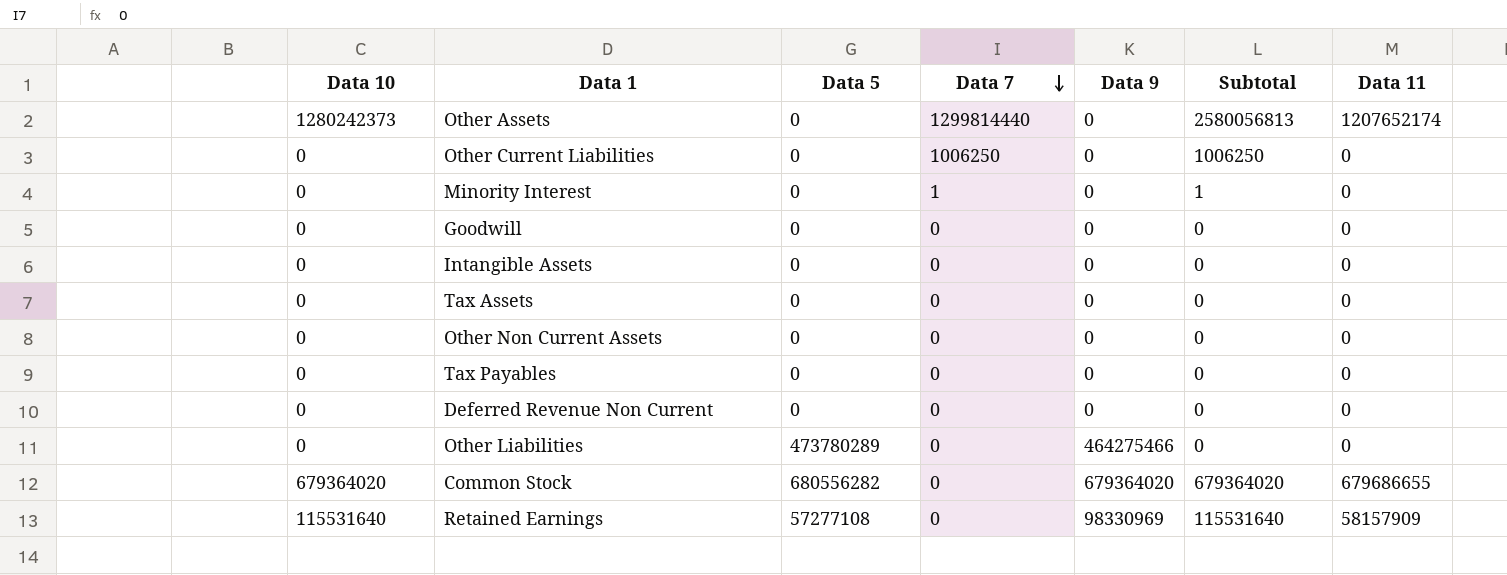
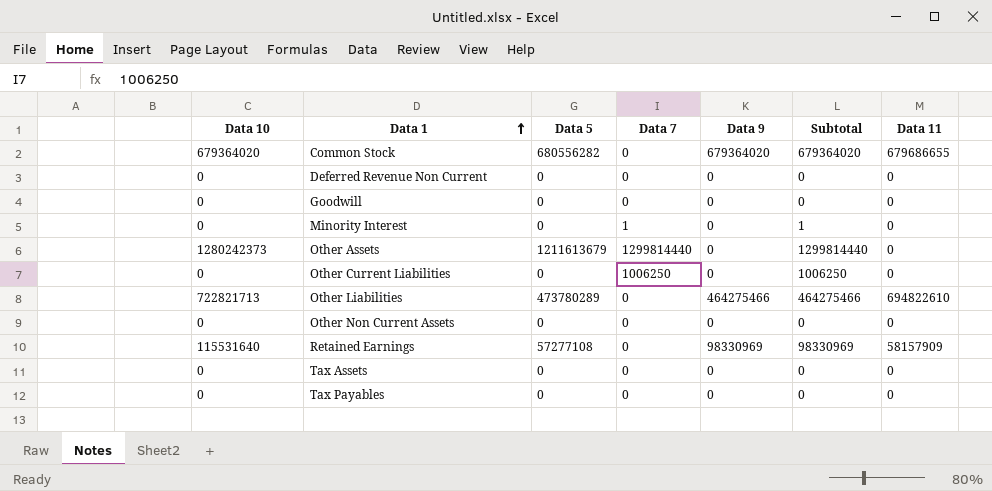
row order: Data 7 descending -> Data 1 ascending
column Subtotal | formula: [Data 10] + [Data 7] -> [Data 7] + [Data 9]
row Intangible Assets: 0 | 0 | 0 | 0 | 0 | 0 -> none
Other Assets | Data 5: 0 -> 1211613679
Other Assets | Data 11: 1207652174 -> 0
Other Liabilities | Data 10: 0 -> 722821713
Other Liabilities | Data 11: 0 -> 694822610

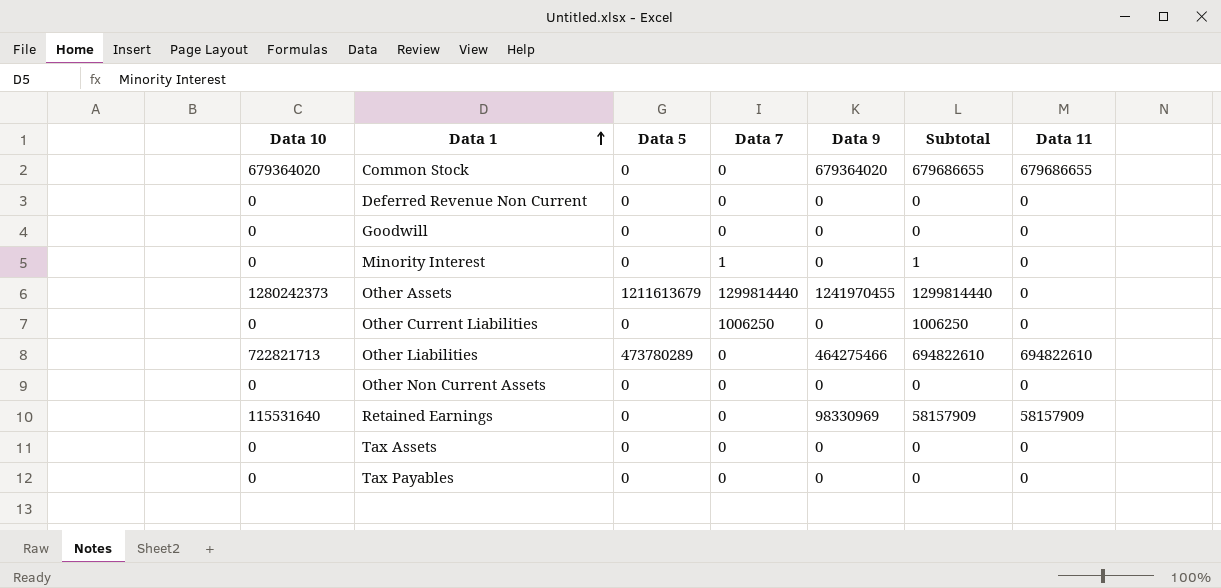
column Subtotal | formula: [Data 7] + [Data 9] -> [Data 7] + [Data 11]
Common Stock | Data 5: 680556282 -> 0
Other Assets | Data 9: 0 -> 1241970455
Retained Earnings | Data 5: 57277108 -> 0

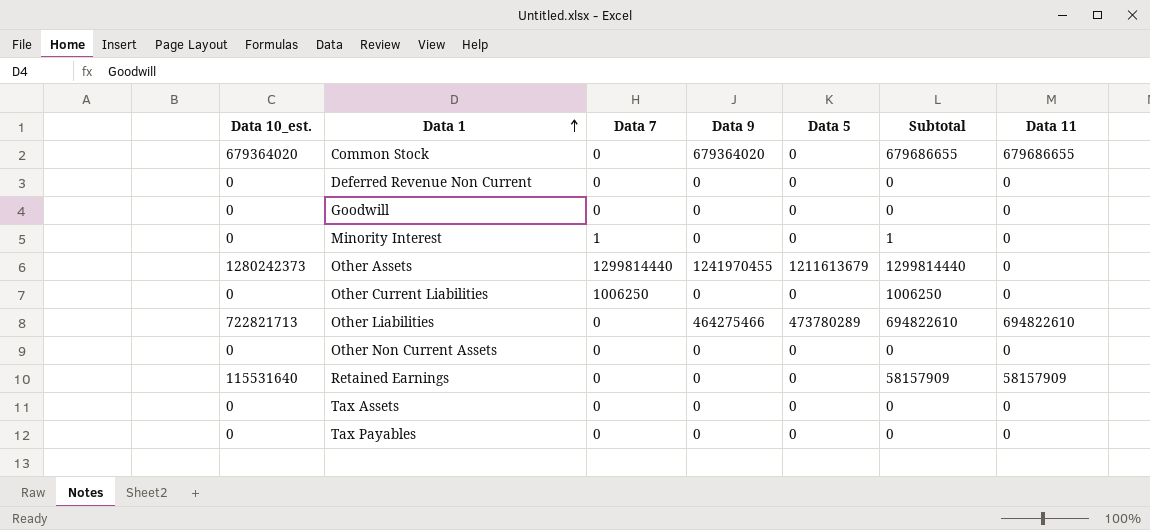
column name: Data 10 -> Data 10_est.
column Data 5 | position: 3 -> 5
Retained Earnings | Data 9: 98330969 -> 0

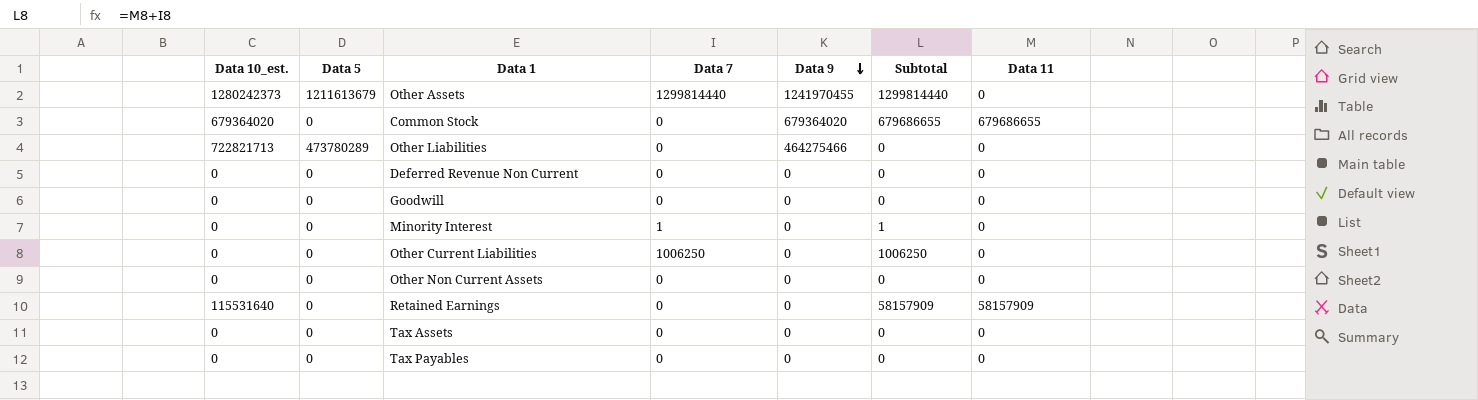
row order: Data 1 ascending -> Data 9 descending
column Data 5 | position: 5 -> 2
Other Liabilities | Subtotal: 694822610 -> 0
Other Liabilities | Data 11: 694822610 -> 0

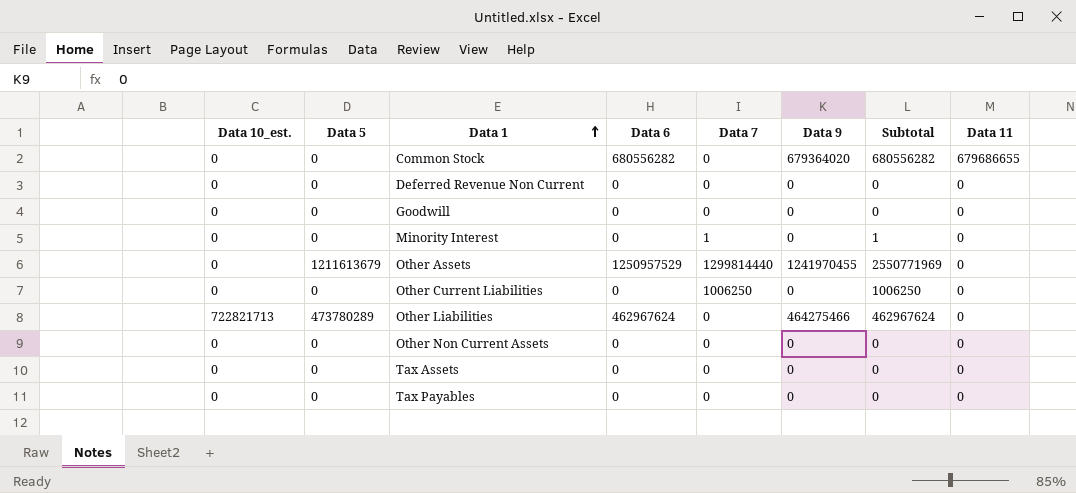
row order: Data 9 descending -> Data 1 ascending
column Data 6 | position: none -> 4
column Subtotal | formula: [Data 7] + [Data 11] -> [Data 6] + [Data 7]
row Retained Earnings: 115531640 | 0 | 0 | 0 | 58157909 | 58157909 -> none
Common Stock | Data 10_est.: 679364020 -> 0
Other Assets | Data 10_est.: 1280242373 -> 0

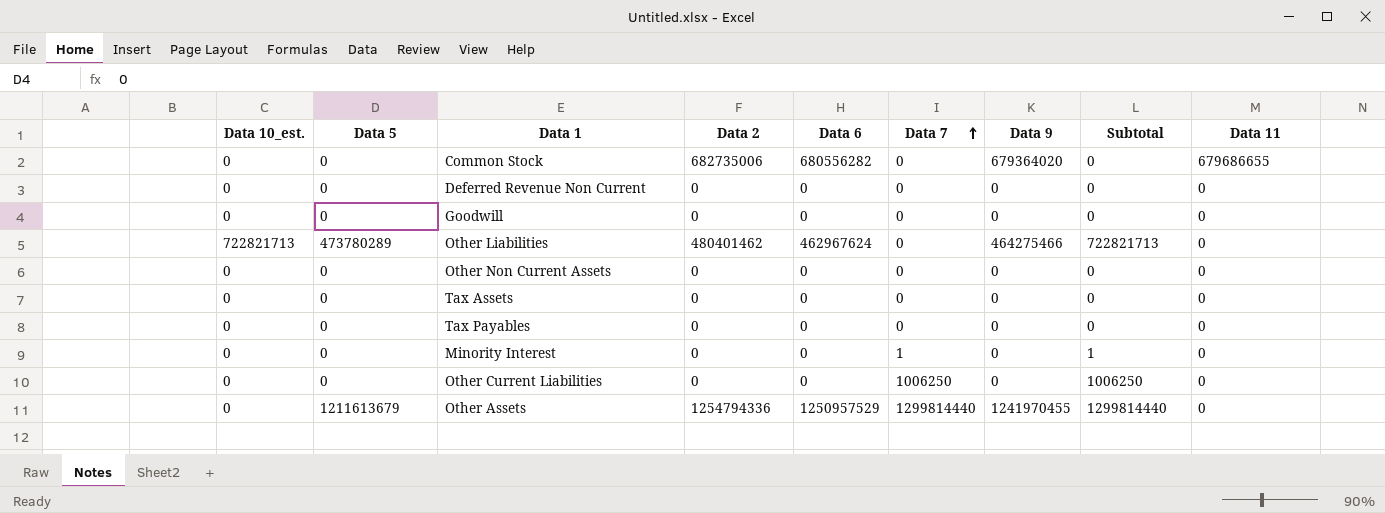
row order: Data 1 ascending -> Data 7 ascending
column Data 2 | position: none -> 4
column Subtotal | formula: [Data 6] + [Data 7] -> [Data 10_est.] + [Data 7]

